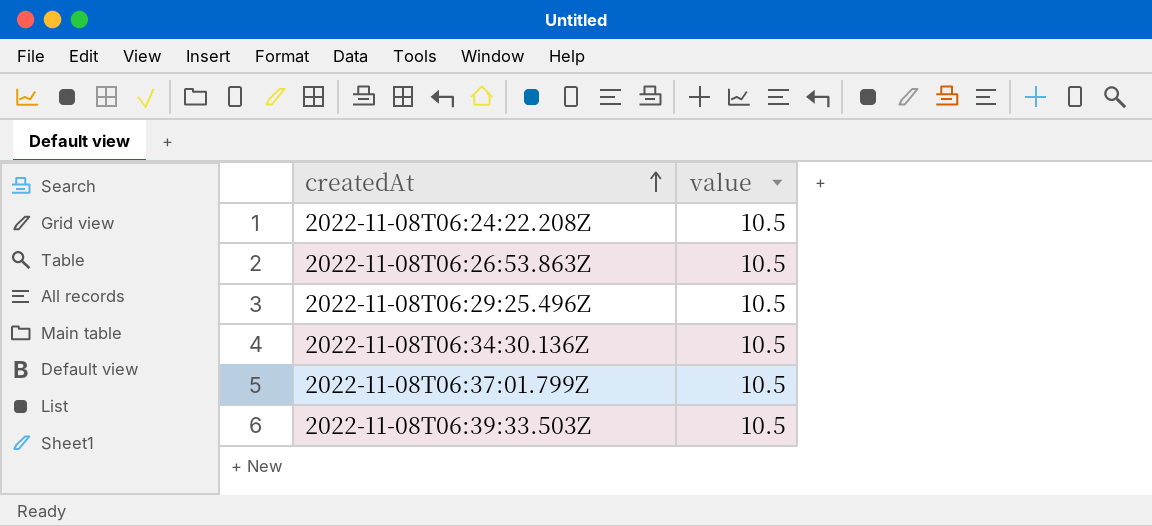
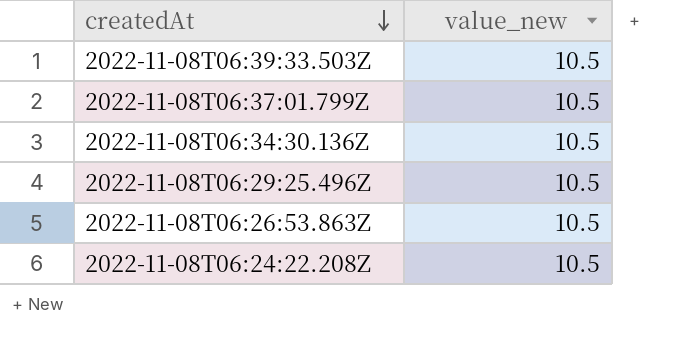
row order: createdAt ascending -> createdAt descending
column name: value -> value_new

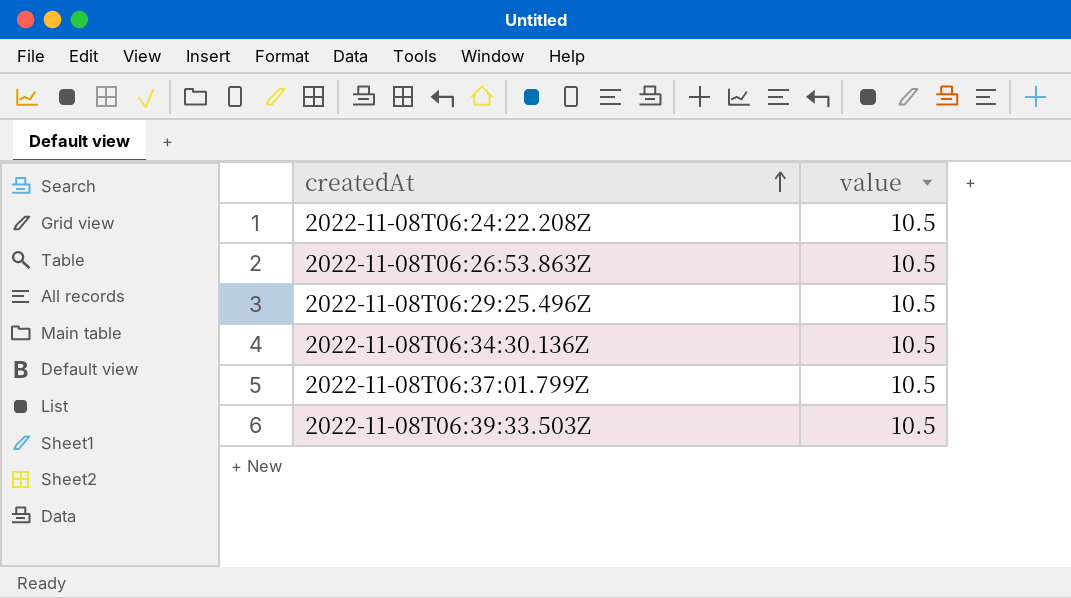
row order: createdAt descending -> createdAt ascending
column name: value_new -> value

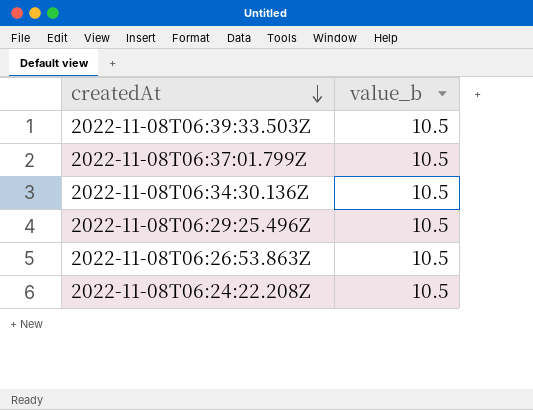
row order: createdAt ascending -> createdAt descending
column name: value -> value_b

